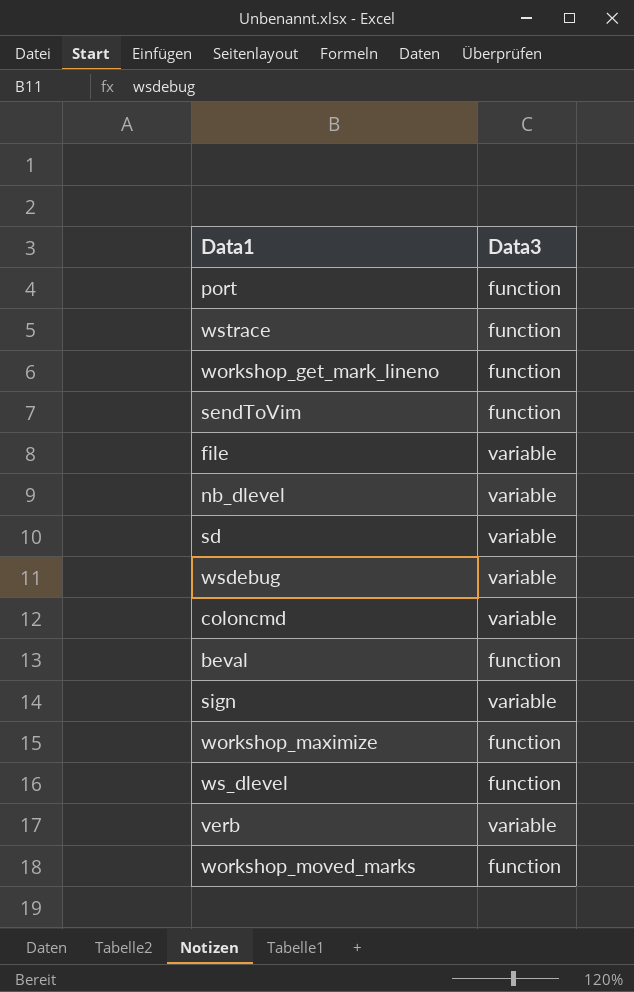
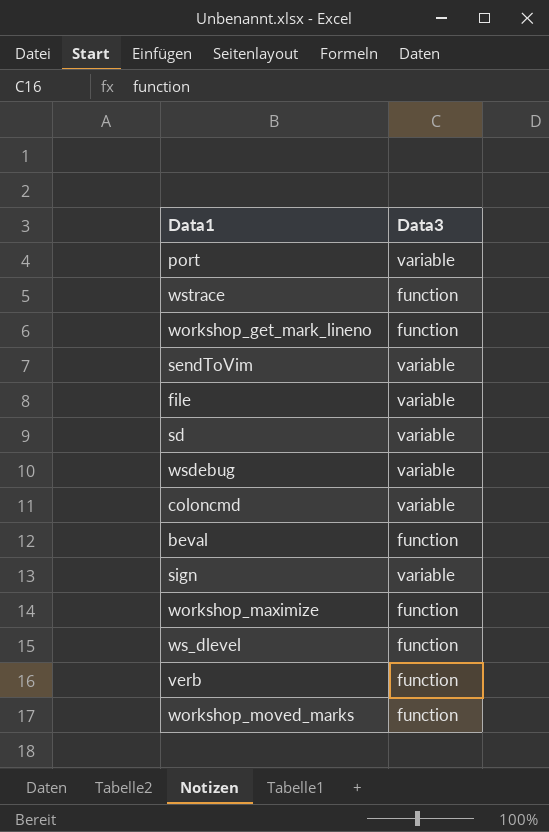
row nb_dlevel: variable -> none
port | Data3: function -> variable
sendToVim | Data3: function -> variable
verb | Data3: variable -> function

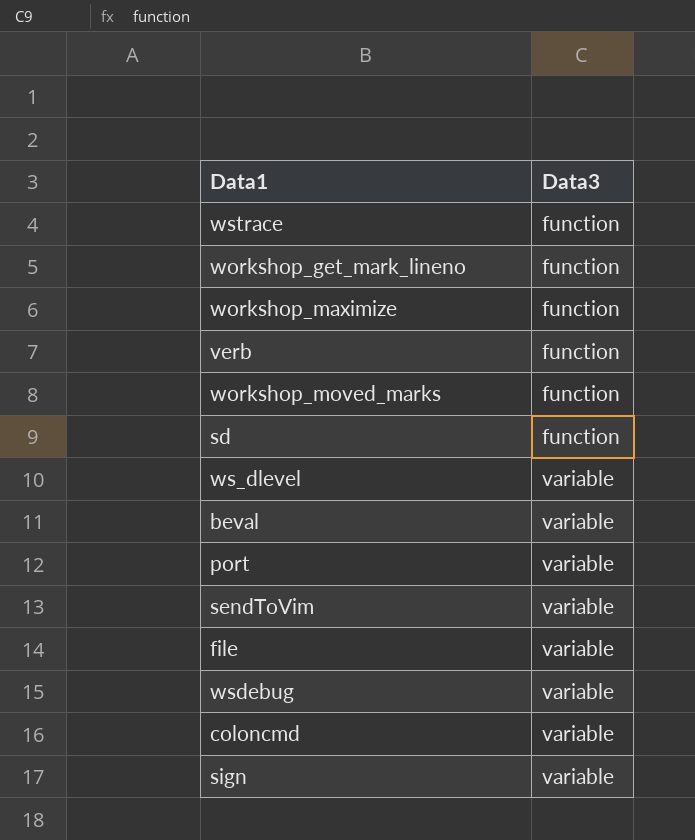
row order: none -> Data3 ascending
sd | Data3: variable -> function
ws_dlevel | Data3: function -> variable
beval | Data3: function -> variable

